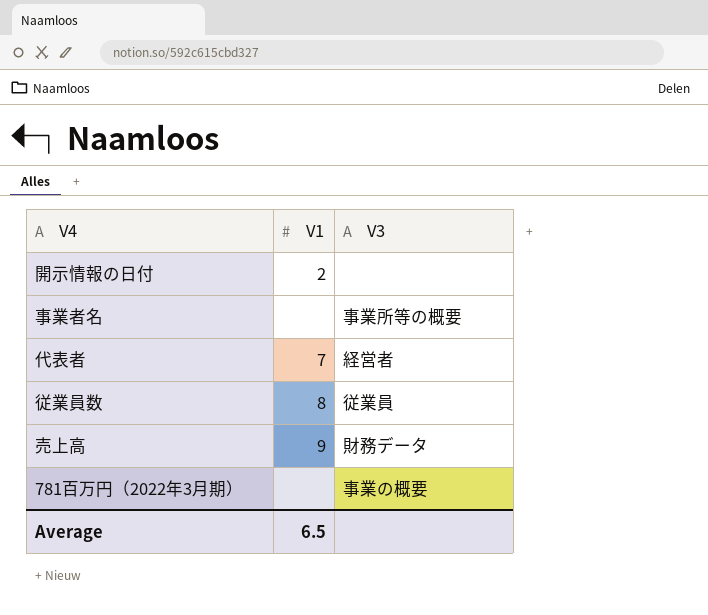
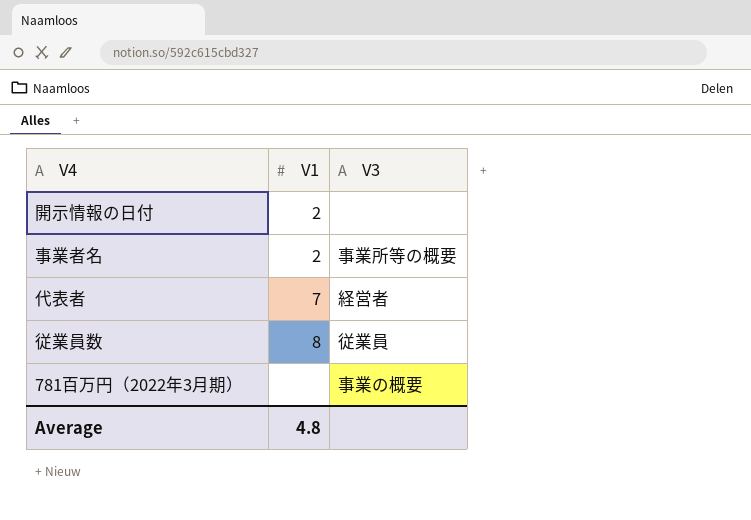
row 売上高: 9 | 財務データ -> none
事業者名 | V1: none -> 2
Average | V1: 6.5 -> 4.8

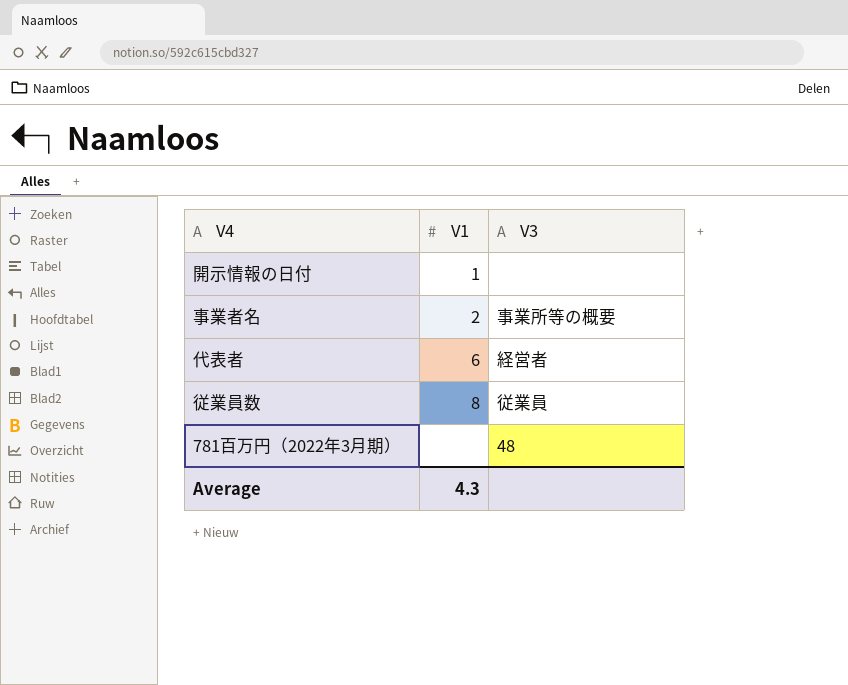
開示情報の日付 | V1: 2 -> 1
代表者 | V1: 7 -> 6
781百万円（2022年3月期） | V3: 事業の概要 -> 48
Average | V1: 4.8 -> 4.3

